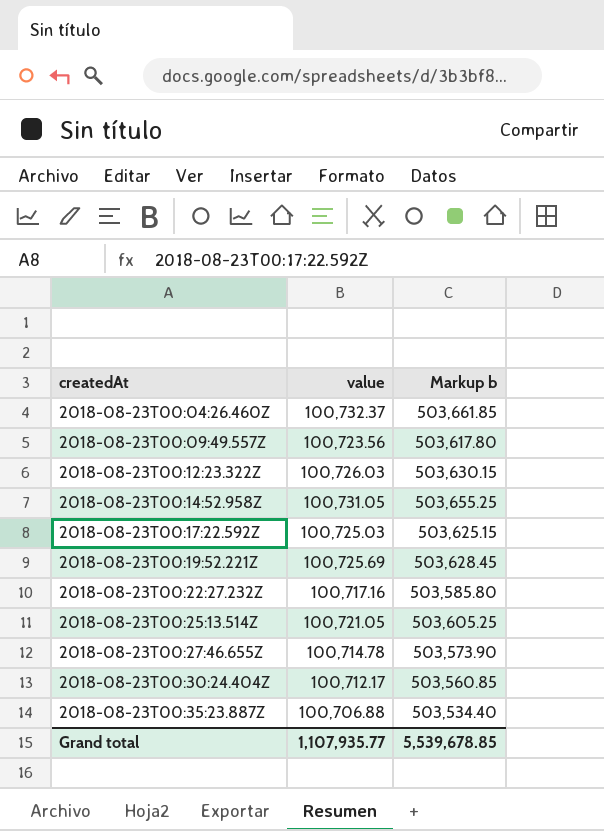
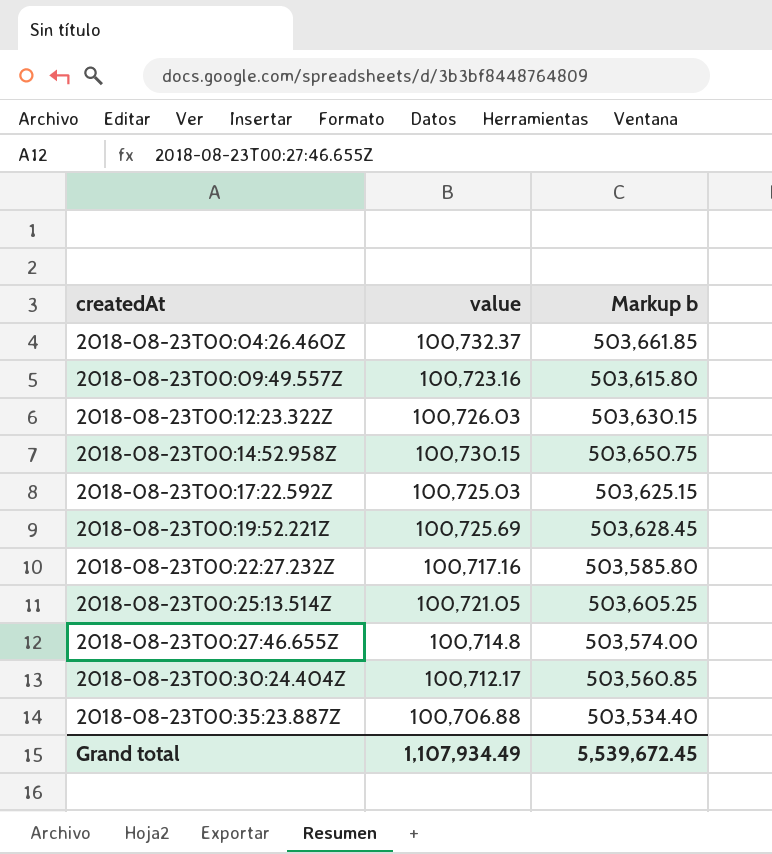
2018-08-23T00:09:49.557Z | value: 100,723.56 -> 100,723.16
2018-08-23T00:09:49.557Z | Markup b: 503,617.80 -> 503,615.80
2018-08-23T00:14:52.958Z | value: 100,731.05 -> 100,730.15
2018-08-23T00:14:52.958Z | Markup b: 503,655.25 -> 503,650.75
2018-08-23T00:27:46.655Z | value: 100,714.78 -> 100,714.8
2018-08-23T00:27:46.655Z | Markup b: 503,573.90 -> 503,574.00
Grand total | value: 1,107,935.77 -> 1,107,934.49
Grand total | Markup b: 5,539,678.85 -> 5,539,672.45

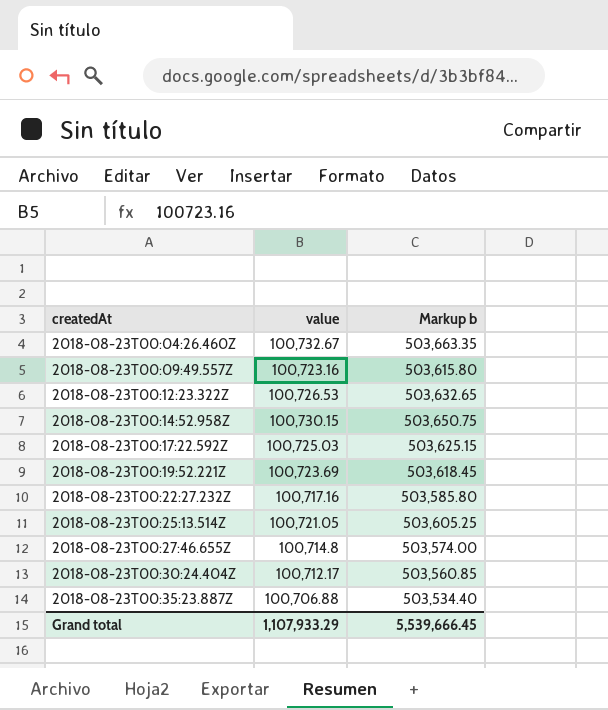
2018-08-23T00:04:26.460Z | value: 100,732.37 -> 100,732.67
2018-08-23T00:04:26.460Z | Markup b: 503,661.85 -> 503,663.35
2018-08-23T00:12:23.322Z | value: 100,726.03 -> 100,726.53
2018-08-23T00:12:23.322Z | Markup b: 503,630.15 -> 503,632.65
2018-08-23T00:19:52.221Z | value: 100,725.69 -> 100,723.69
2018-08-23T00:19:52.221Z | Markup b: 503,628.45 -> 503,618.45
Grand total | value: 1,107,934.49 -> 1,107,933.29
Grand total | Markup b: 5,539,672.45 -> 5,539,666.45

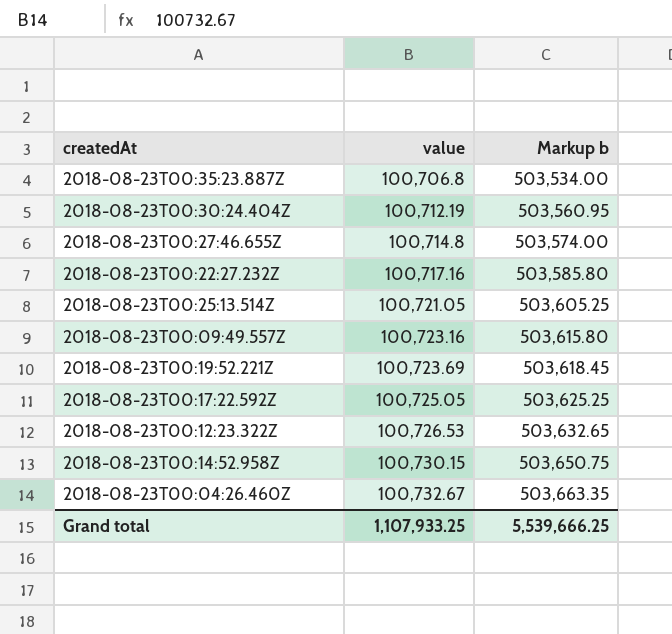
row order: createdAt ascending -> value ascending
2018-08-23T00:35:23.887Z | value: 100,706.88 -> 100,706.8
2018-08-23T00:35:23.887Z | Markup b: 503,534.40 -> 503,534.00
2018-08-23T00:30:24.404Z | value: 100,712.17 -> 100,712.19
2018-08-23T00:30:24.404Z | Markup b: 503,560.85 -> 503,560.95
2018-08-23T00:17:22.592Z | value: 100,725.03 -> 100,725.05
2018-08-23T00:17:22.592Z | Markup b: 503,625.15 -> 503,625.25
Grand total | value: 1,107,933.29 -> 1,107,933.25
Grand total | Markup b: 5,539,666.45 -> 5,539,666.25

